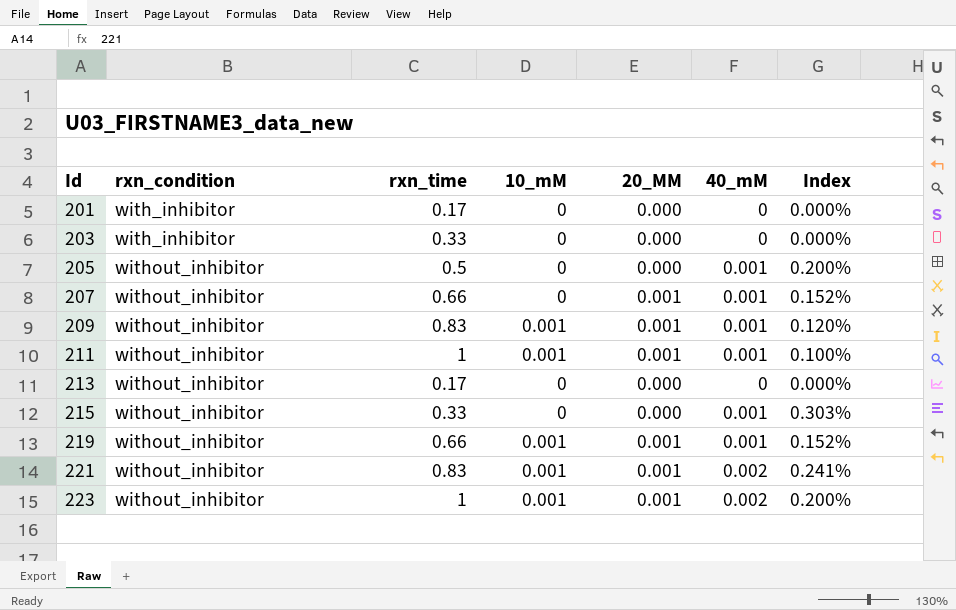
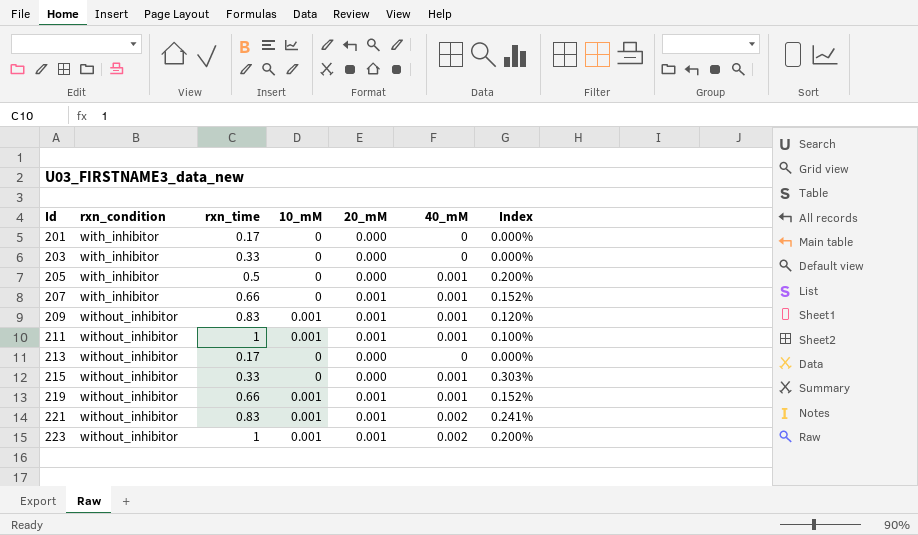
column name: 20_MM -> 20_mM
205 | rxn_condition: without_inhibitor -> with_inhibitor
207 | rxn_condition: without_inhibitor -> with_inhibitor

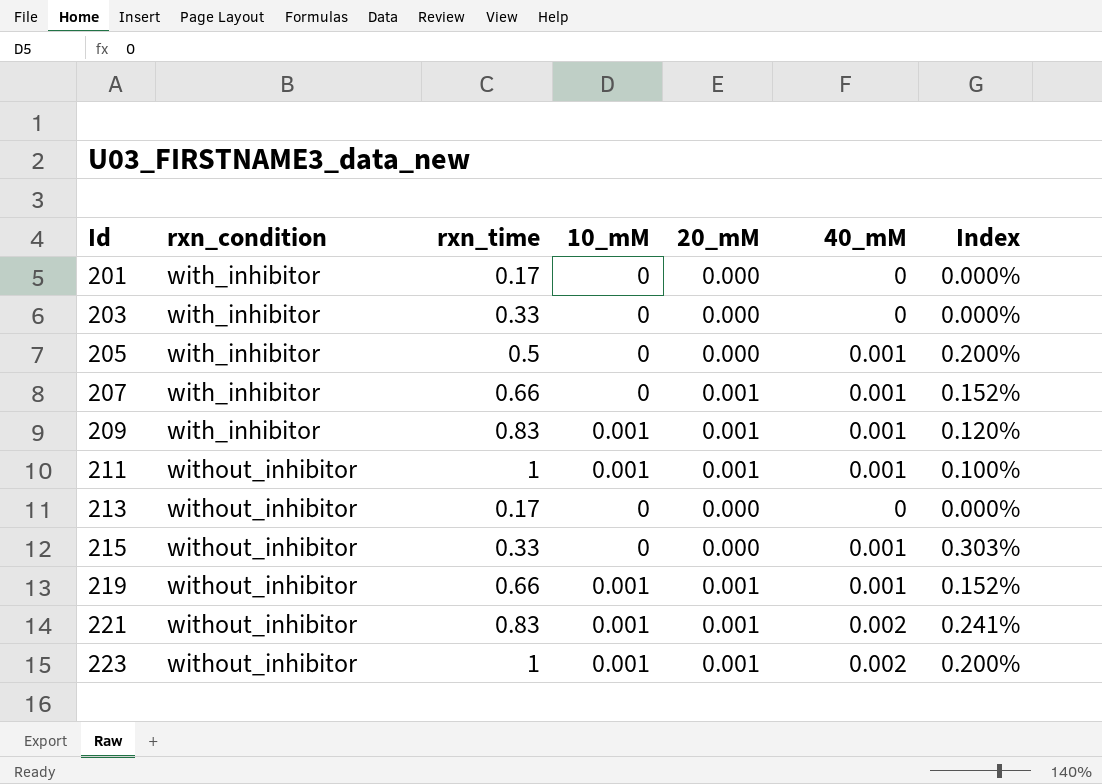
209 | rxn_condition: without_inhibitor -> with_inhibitor

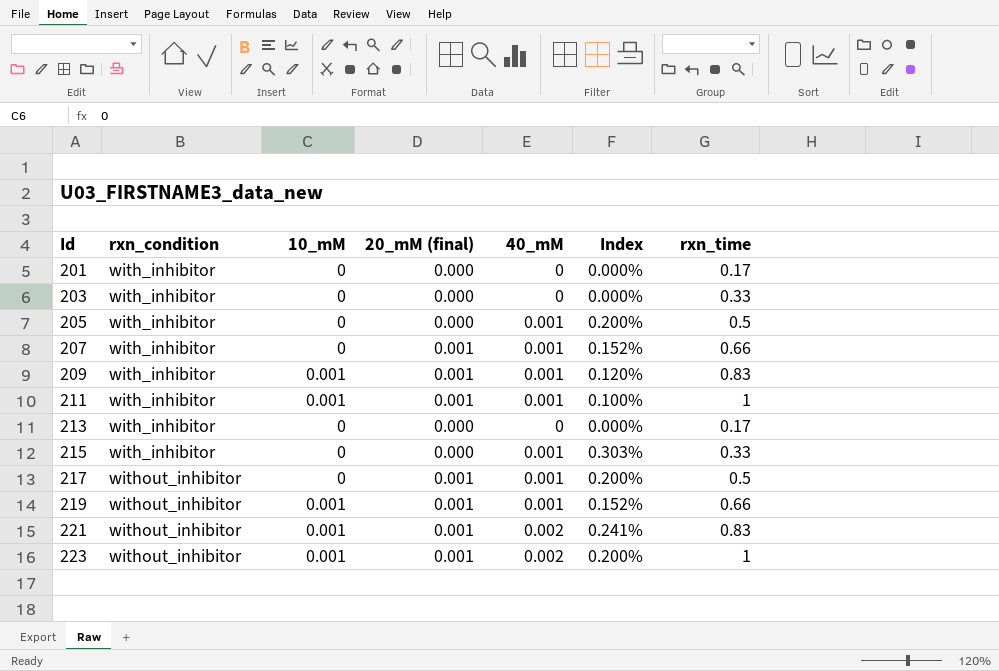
column name: 20_mM -> 20_mM (final)
column rxn_time | position: 3 -> 7
211 | rxn_condition: without_inhibitor -> with_inhibitor
213 | rxn_condition: without_inhibitor -> with_inhibitor
215 | rxn_condition: without_inhibitor -> with_inhibitor
row 217: none -> without_inhibitor | 0 | 0.001 | 0.001 | 0.200% | 0.5

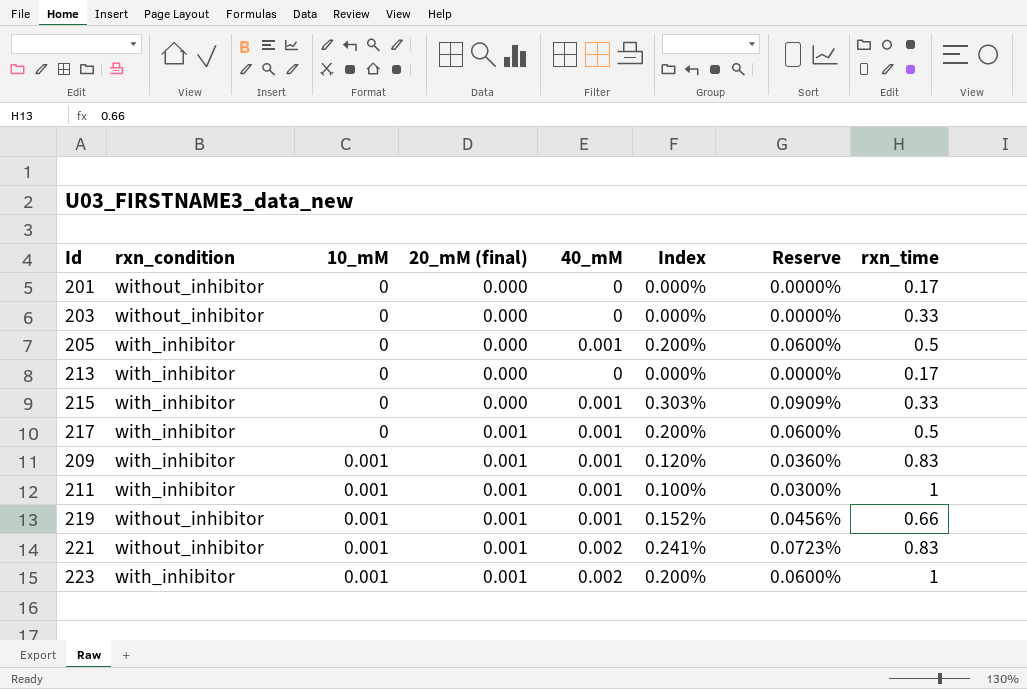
row order: Id ascending -> 10_mM ascending
column Reserve | formula: none -> [Index] * 0.3
row 207: with_inhibitor | 0 | 0.001 | 0.001 | 0.152% | 0.66 -> none
201 | rxn_condition: with_inhibitor -> without_inhibitor
203 | rxn_condition: with_inhibitor -> without_inhibitor
217 | rxn_condition: without_inhibitor -> with_inhibitor
223 | rxn_condition: without_inhibitor -> with_inhibitor

